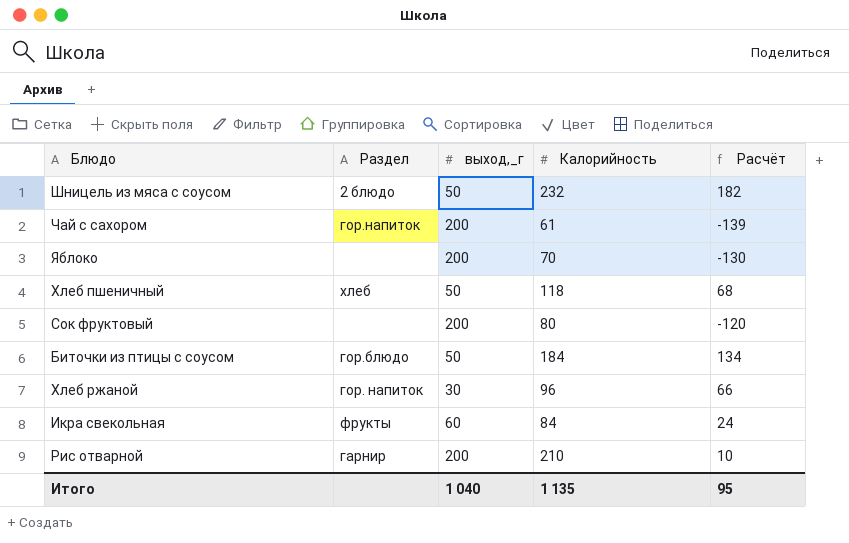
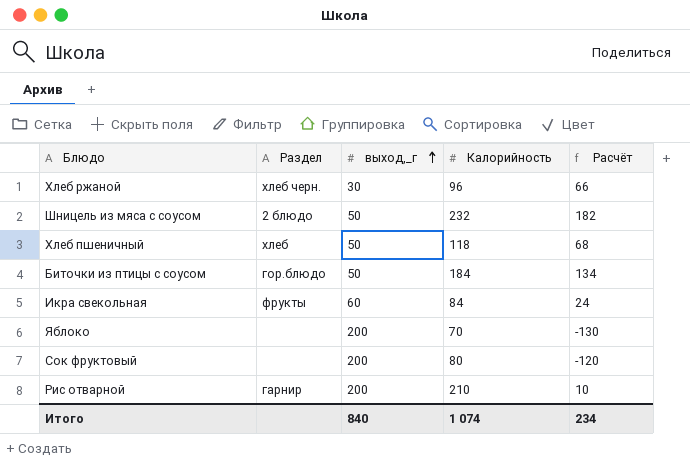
row order: none -> выход,_г ascending
row Чай с сахором: гор.напиток | 200 | 61 | -139 -> none
Хлеб ржаной | Раздел: гор. напиток -> хлеб черн.
Итого | выход,_г: 1 040 -> 840
Итого | Калорийность: 1 135 -> 1 074
Итого | Расчёт: 95 -> 234

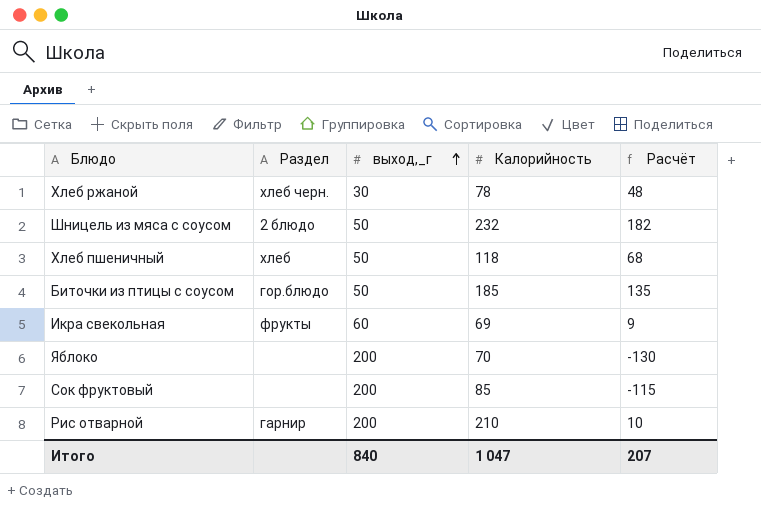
Хлеб ржаной | Калорийность: 96 -> 78
Хлеб ржаной | Расчёт: 66 -> 48
Биточки из птицы с соусом | Калорийность: 184 -> 185
Биточки из птицы с соусом | Расчёт: 134 -> 135
Икра свекольная | Калорийность: 84 -> 69
Икра свекольная | Расчёт: 24 -> 9
Сок фруктовый | Калорийность: 80 -> 85
Сок фруктовый | Расчёт: -120 -> -115
Итого | Калорийность: 1 074 -> 1 047
Итого | Расчёт: 234 -> 207

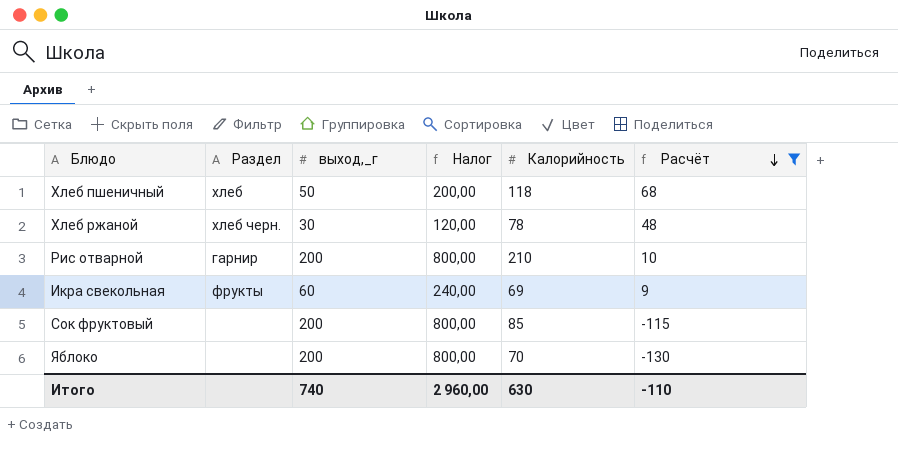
filter: none -> Расчёт <= 68
row order: выход,_г ascending -> Расчёт descending
column Налог | formula: none -> [выход,_г] * 4
Итого | выход,_г: 840 -> 740
Итого | Калорийность: 1 047 -> 630
Итого | Расчёт: 207 -> -110

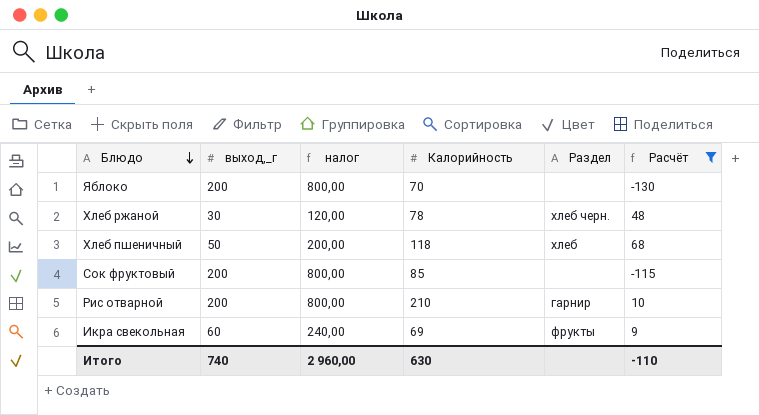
row order: Расчёт descending -> Блюдо descending
column name: Налог -> налог
column Раздел | position: 2 -> 5

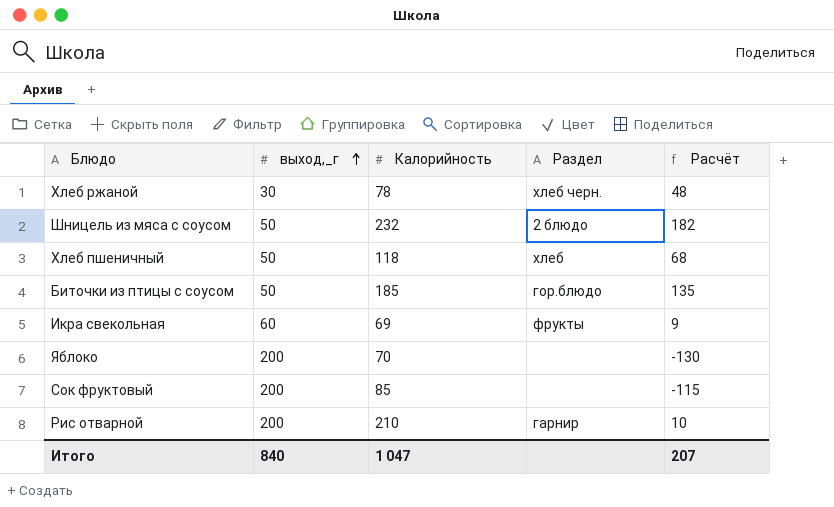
filter: Расчёт <= 68 -> none
row order: Блюдо descending -> выход,_г ascending
column налог | formula: [выход,_г] * 4 -> none
Итого | выход,_г: 740 -> 840
Итого | Калорийность: 630 -> 1 047
Итого | Расчёт: -110 -> 207

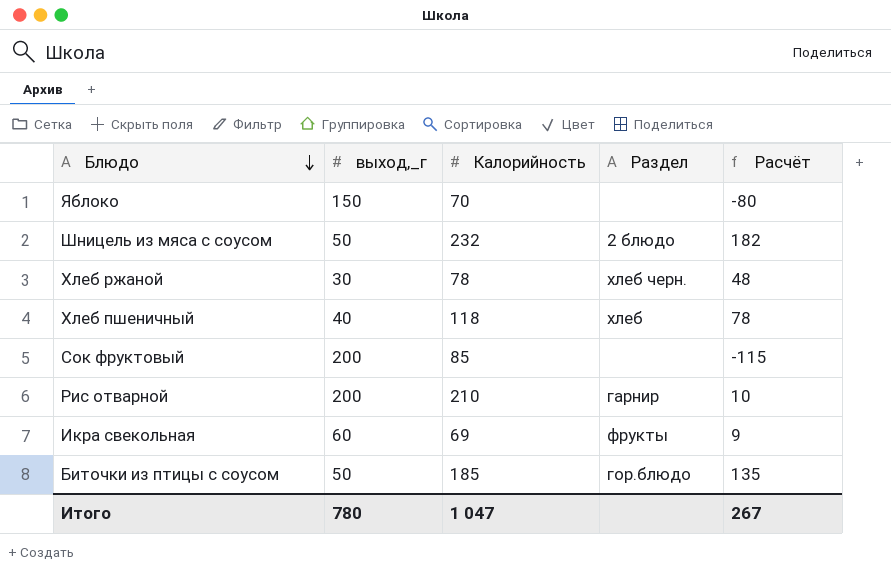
row order: выход,_г ascending -> Блюдо descending
Яблоко | выход,_г: 200 -> 150
Яблоко | Расчёт: -130 -> -80
Хлеб пшеничный | выход,_г: 50 -> 40
Хлеб пшеничный | Расчёт: 68 -> 78
Итого | выход,_г: 840 -> 780
Итого | Расчёт: 207 -> 267

